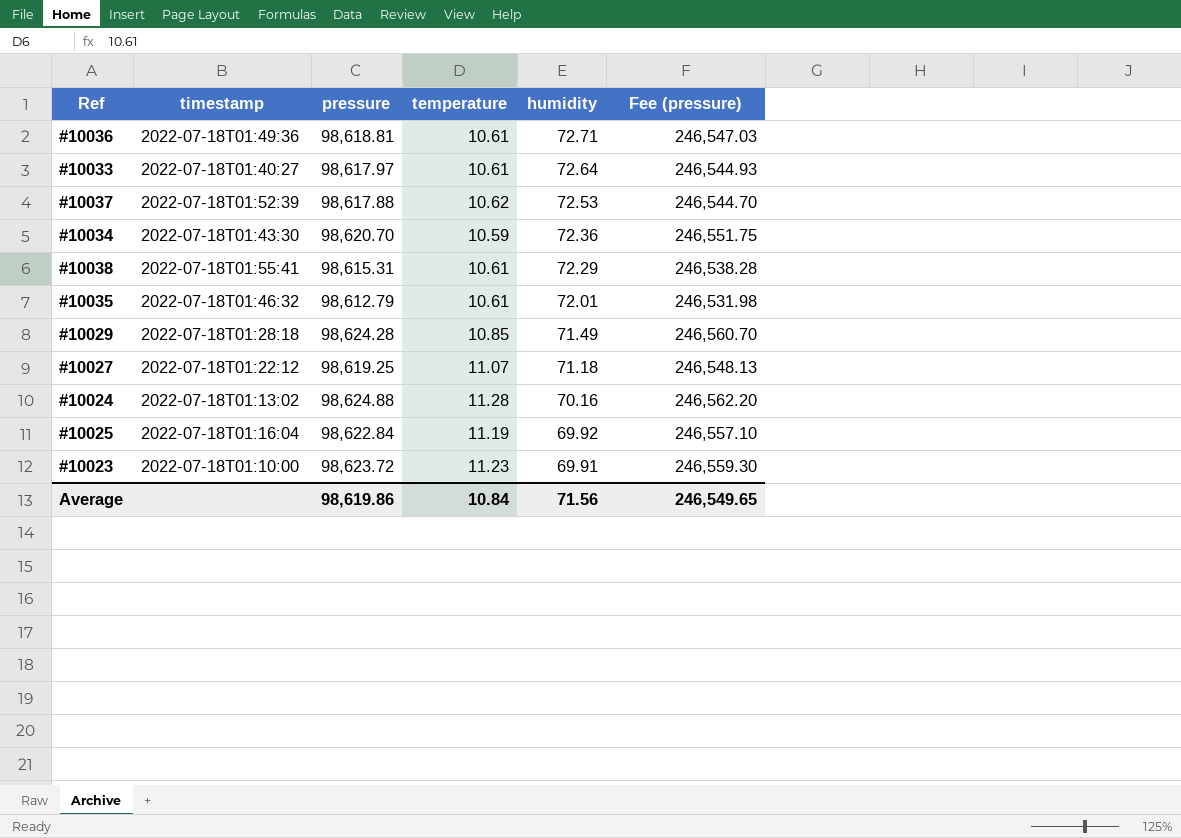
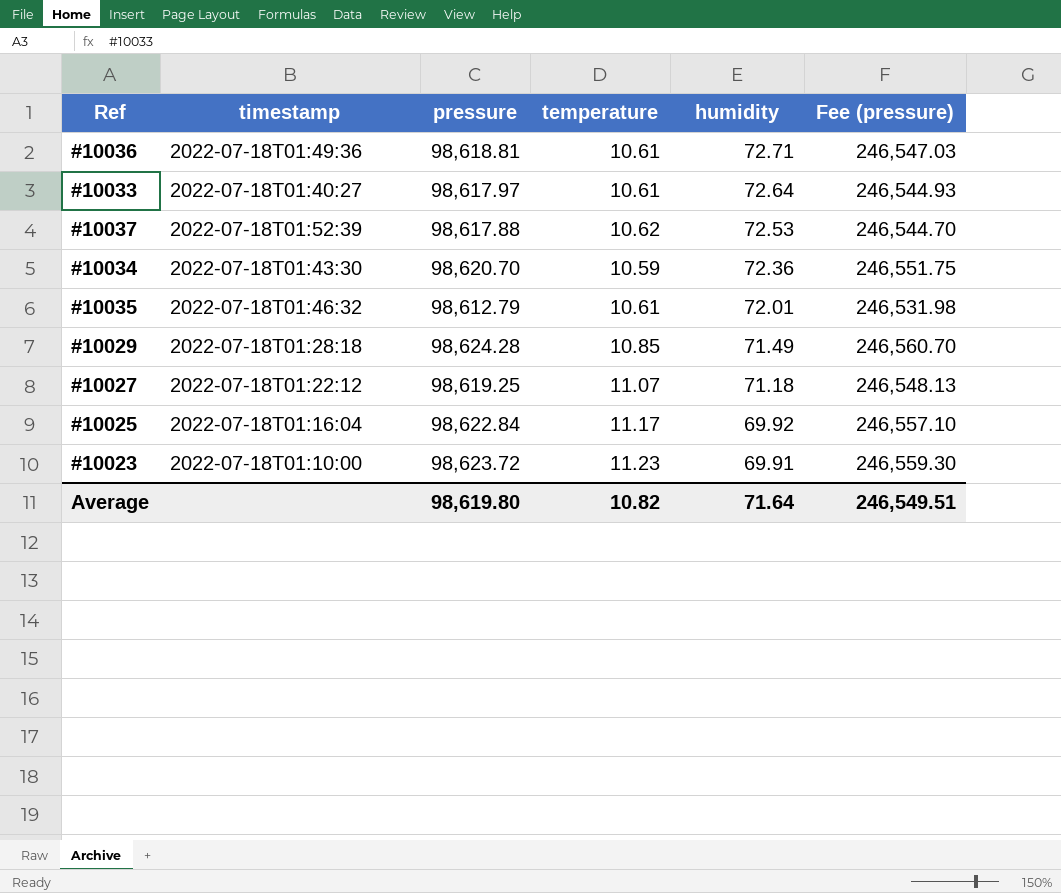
row #10038: 2022-07-18T01:55:41 | 98,615.31 | 10.61 | 72.29 | 246,538.28 -> none
row #10024: 2022-07-18T01:13:02 | 98,624.88 | 11.28 | 70.16 | 246,562.20 -> none
#10025 | temperature: 11.19 -> 11.17
Average | pressure: 98,619.86 -> 98,619.80
Average | temperature: 10.84 -> 10.82
Average | humidity: 71.56 -> 71.64
Average | Fee (pressure): 246,549.65 -> 246,549.51

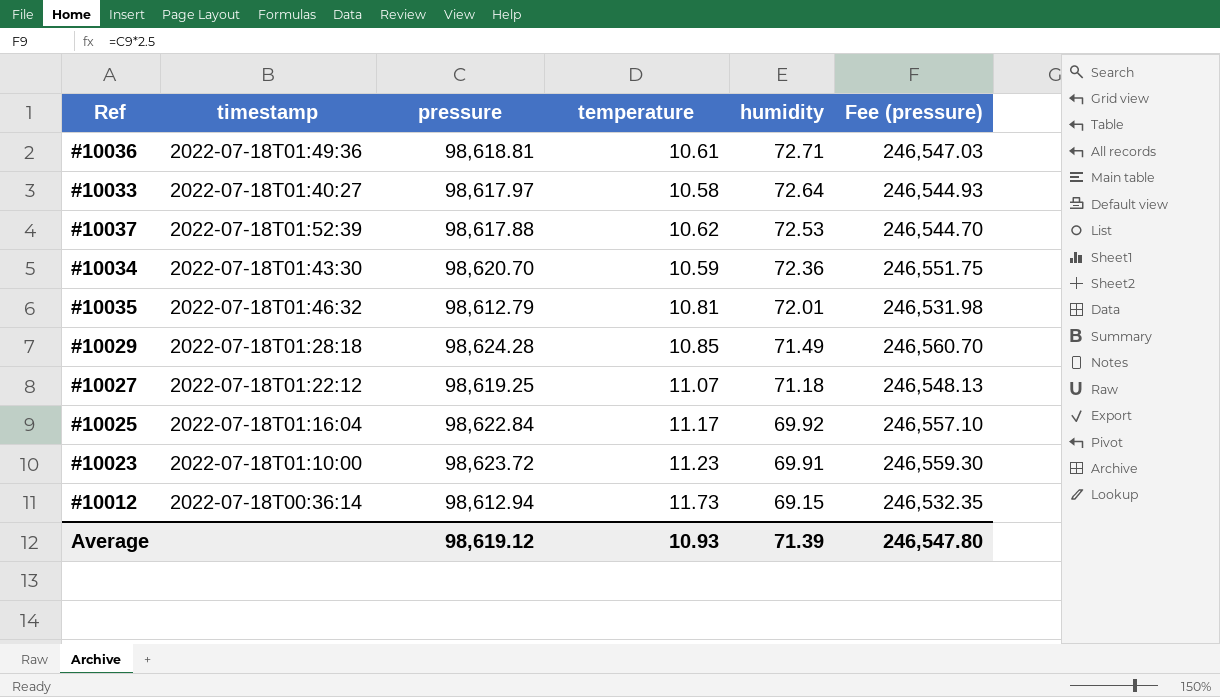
#10033 | temperature: 10.61 -> 10.58
#10035 | temperature: 10.61 -> 10.81
row #10012: none -> 2022-07-18T00:36:14 | 98,612.94 | 11.73 | 69.15 | 246,532.35
Average | pressure: 98,619.80 -> 98,619.12
Average | temperature: 10.82 -> 10.93
Average | humidity: 71.64 -> 71.39
Average | Fee (pressure): 246,549.51 -> 246,547.80

